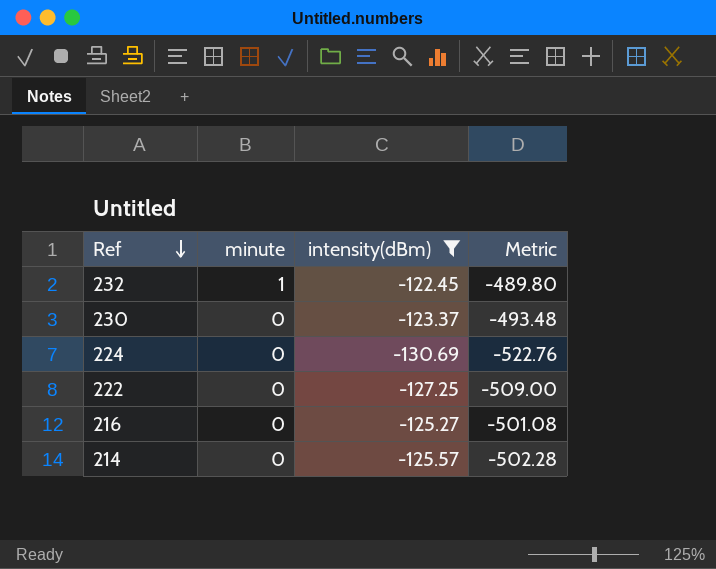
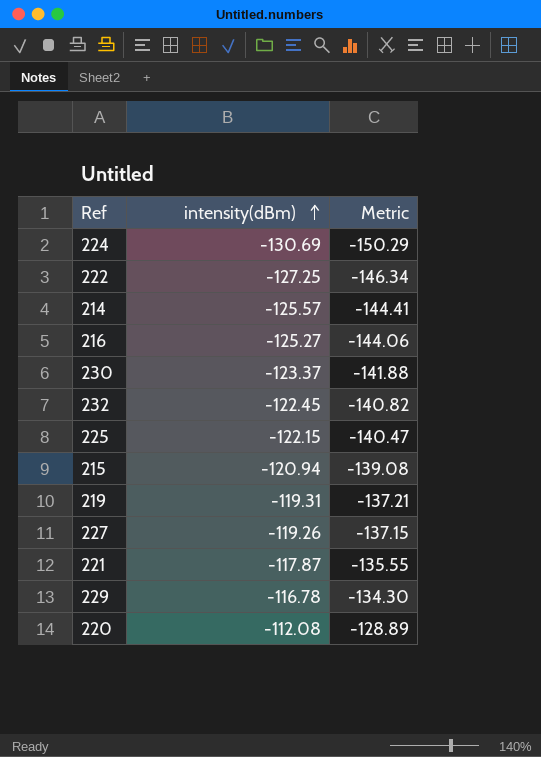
filter: intensity(dBm) <= -122.45 -> none
row order: Ref descending -> intensity(dBm) ascending
column minute | position: 2 -> none
column Metric | formula: [intensity(dBm)] * 4 -> [intensity(dBm)] * 1.15

